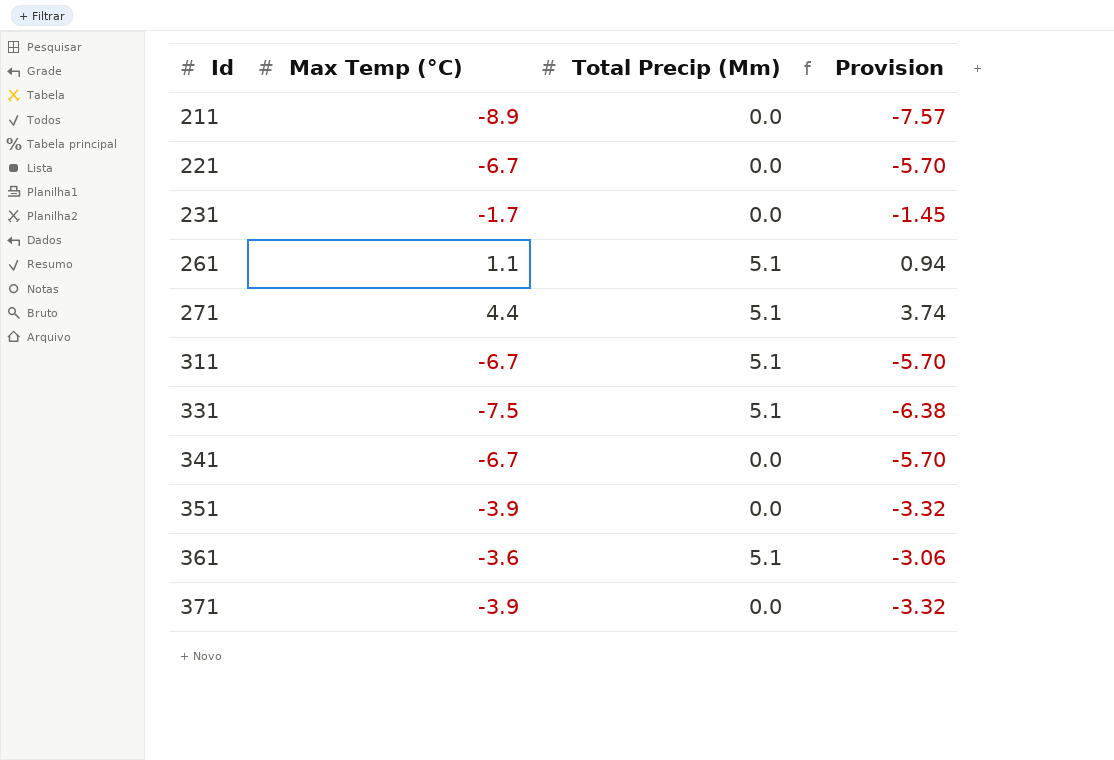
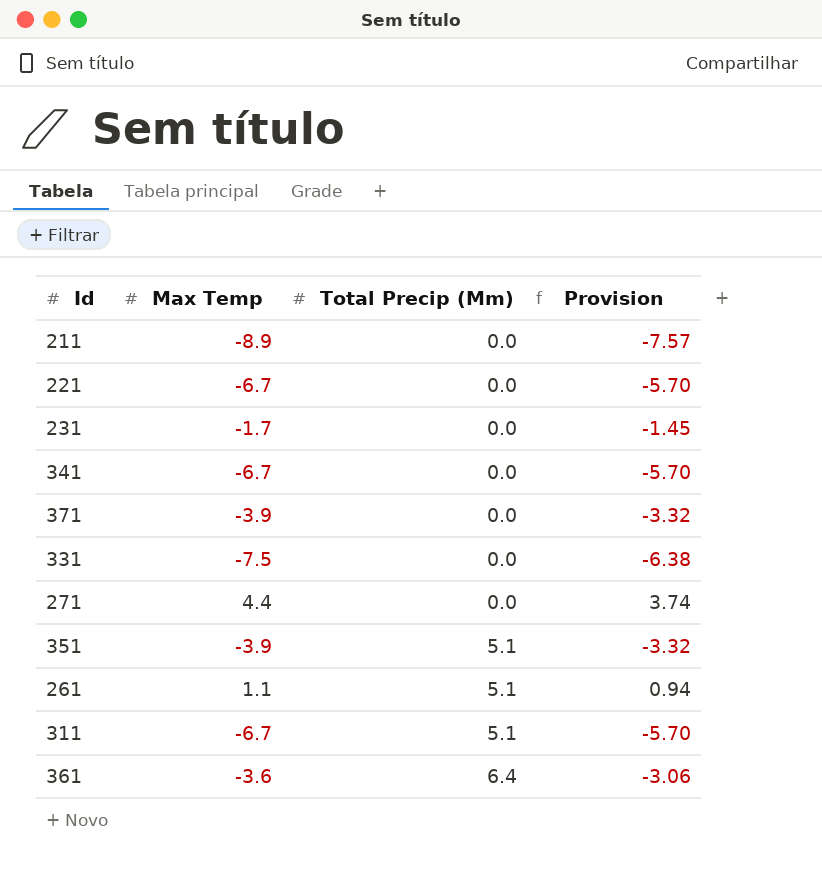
row order: Id ascending -> Total Precip (Mm) ascending
column name: Max Temp (°C) -> Max Temp
331 | Total Precip (Mm): 5.1 -> 0.0
271 | Total Precip (Mm): 5.1 -> 0.0
351 | Total Precip (Mm): 0.0 -> 5.1
361 | Total Precip (Mm): 5.1 -> 6.4

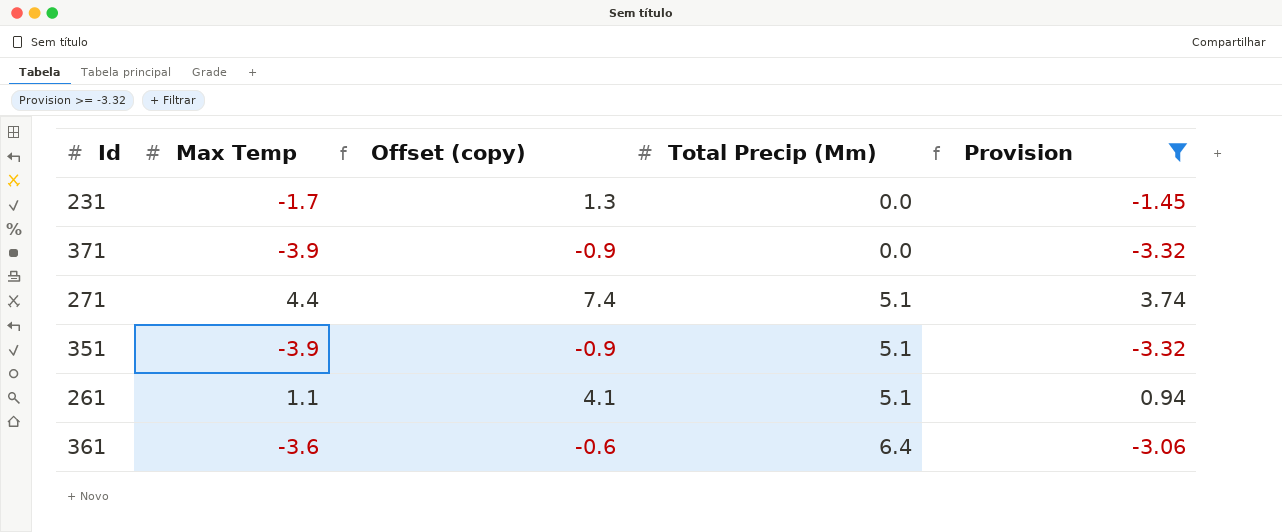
filter: none -> Provision >= -3.32
column Offset (copy) | formula: none -> [Max Temp] + 3
271 | Total Precip (Mm): 0.0 -> 5.1

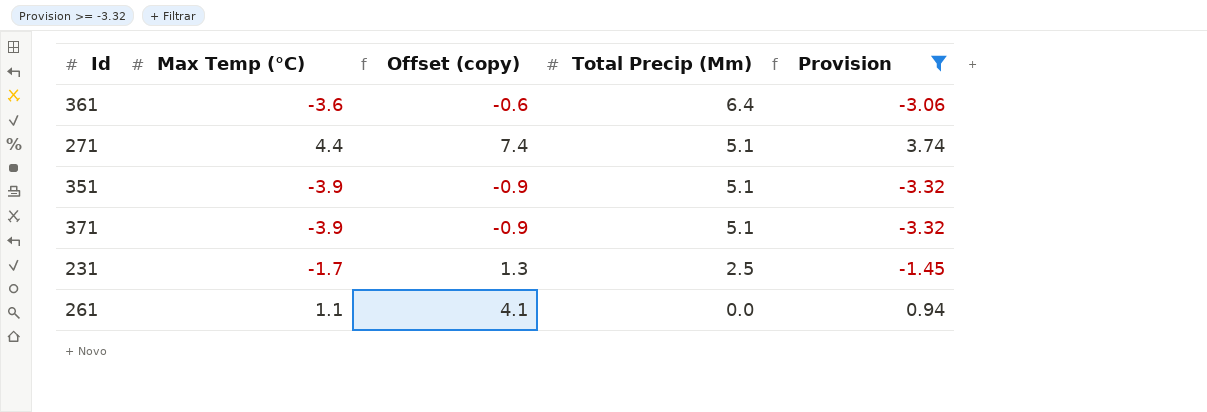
row order: Total Precip (Mm) ascending -> Total Precip (Mm) descending
column name: Max Temp -> Max Temp (°C)
371 | Total Precip (Mm): 0.0 -> 5.1
231 | Total Precip (Mm): 0.0 -> 2.5
261 | Total Precip (Mm): 5.1 -> 0.0

